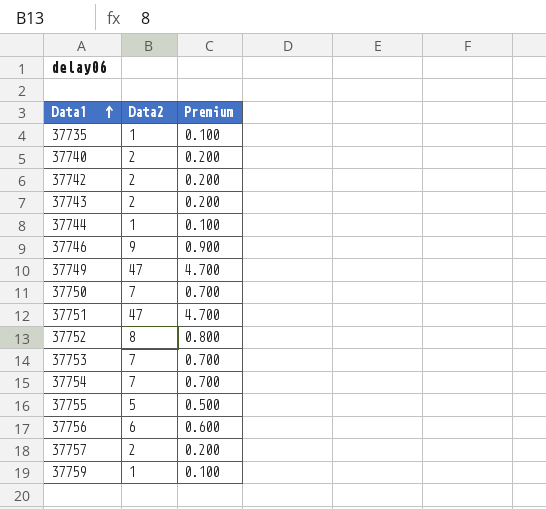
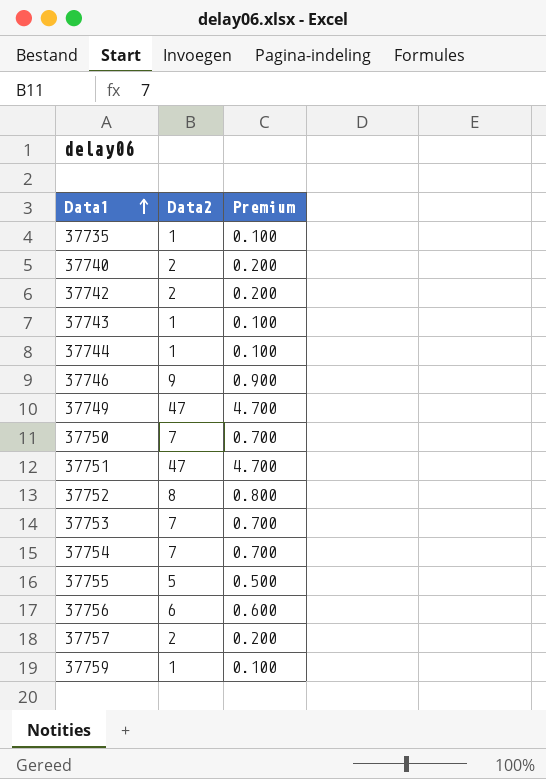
37743 | Data2: 2 -> 1
37743 | Premium: 0.200 -> 0.100

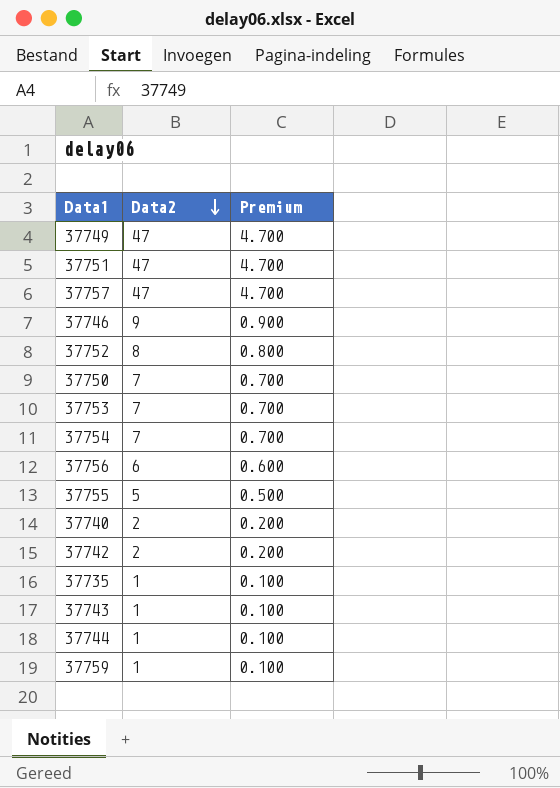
row order: Data1 ascending -> Data2 descending
37757 | Data2: 2 -> 47
37757 | Premium: 0.200 -> 4.700

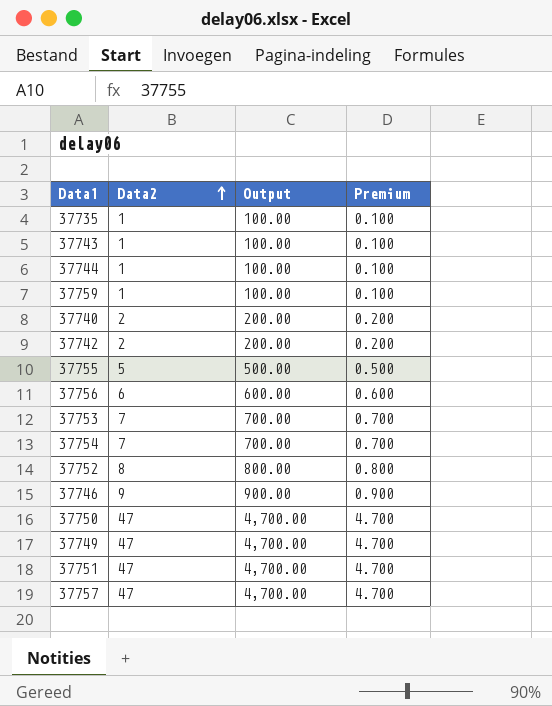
row order: Data2 descending -> Data2 ascending
column Output | formula: none -> [Data2] * 100
37750 | Data2: 7 -> 47
37750 | Premium: 0.700 -> 4.700

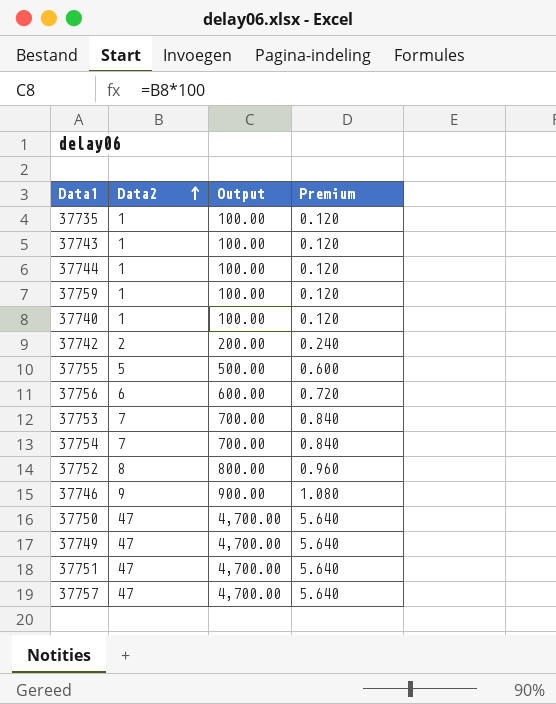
column Premium | formula: [Data2] * 0.1 -> [Data2] * 0.12
37740 | Data2: 2 -> 1
37740 | Output: 200.00 -> 100.00

